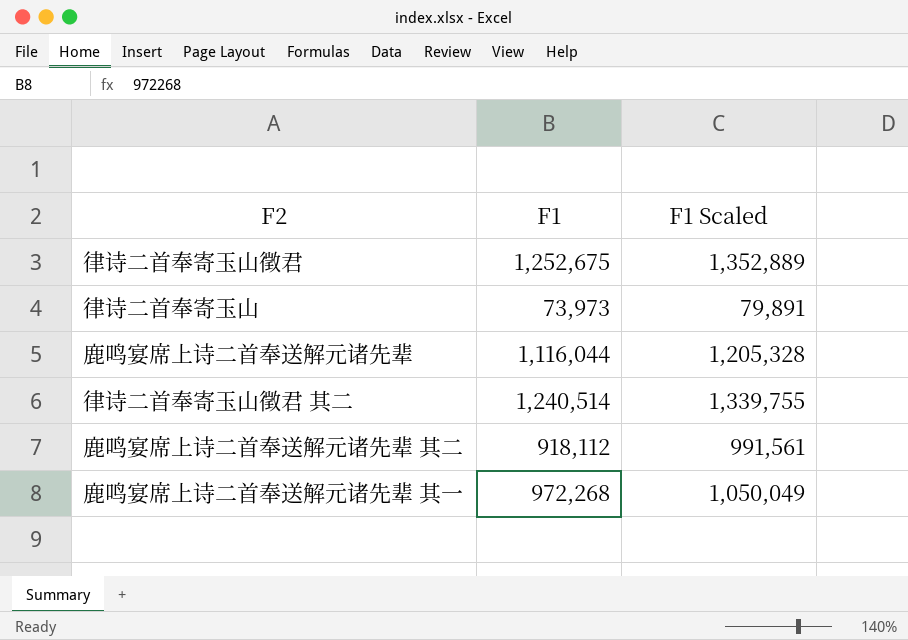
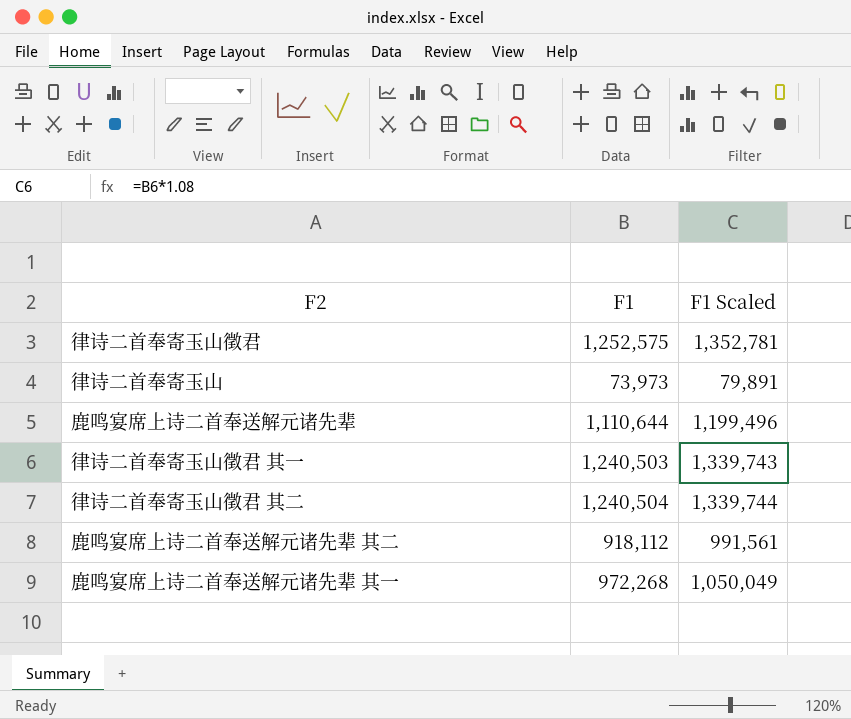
律诗二首奉寄玉山徵君 | F1: 1,252,675 -> 1,252,575
律诗二首奉寄玉山徵君 | F1 Scaled: 1,352,889 -> 1,352,781
鹿鸣宴席上诗二首奉送解元诸先辈 | F1: 1,116,044 -> 1,110,644
鹿鸣宴席上诗二首奉送解元诸先辈 | F1 Scaled: 1,205,328 -> 1,199,496
row 律诗二首奉寄玉山徵君 其一: none -> 1,240,503 | 1,339,743
律诗二首奉寄玉山徵君 其二 | F1: 1,240,514 -> 1,240,504
律诗二首奉寄玉山徵君 其二 | F1 Scaled: 1,339,755 -> 1,339,744

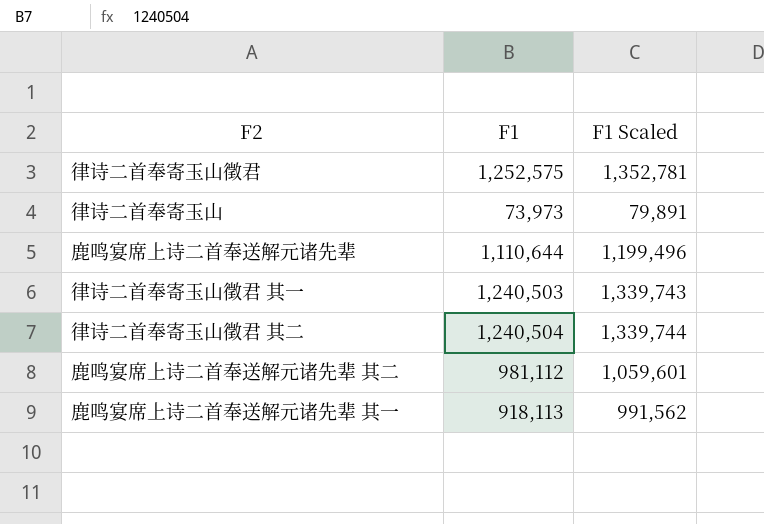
鹿鸣宴席上诗二首奉送解元诸先辈 其二 | F1: 918,112 -> 981,112
鹿鸣宴席上诗二首奉送解元诸先辈 其二 | F1 Scaled: 991,561 -> 1,059,601
鹿鸣宴席上诗二首奉送解元诸先辈 其一 | F1: 972,268 -> 918,113
鹿鸣宴席上诗二首奉送解元诸先辈 其一 | F1 Scaled: 1,050,049 -> 991,562

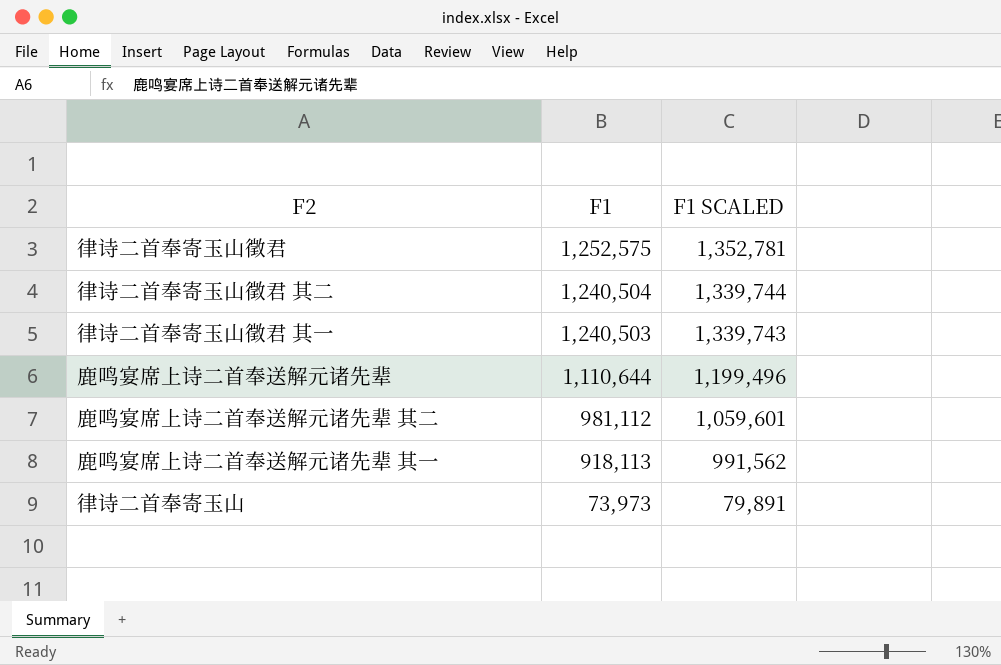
row order: none -> F1 descending
column name: F1 Scaled -> F1 SCALED

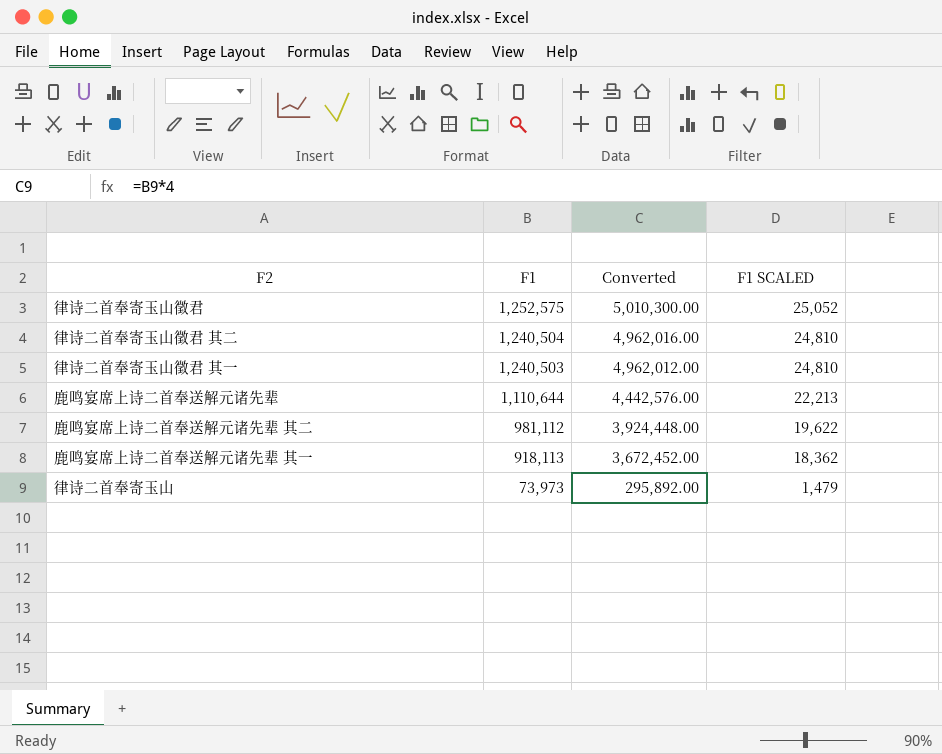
column Converted | formula: none -> [F1] * 4
column F1 SCALED | formula: [F1] * 1.08 -> [F1] * 0.02

